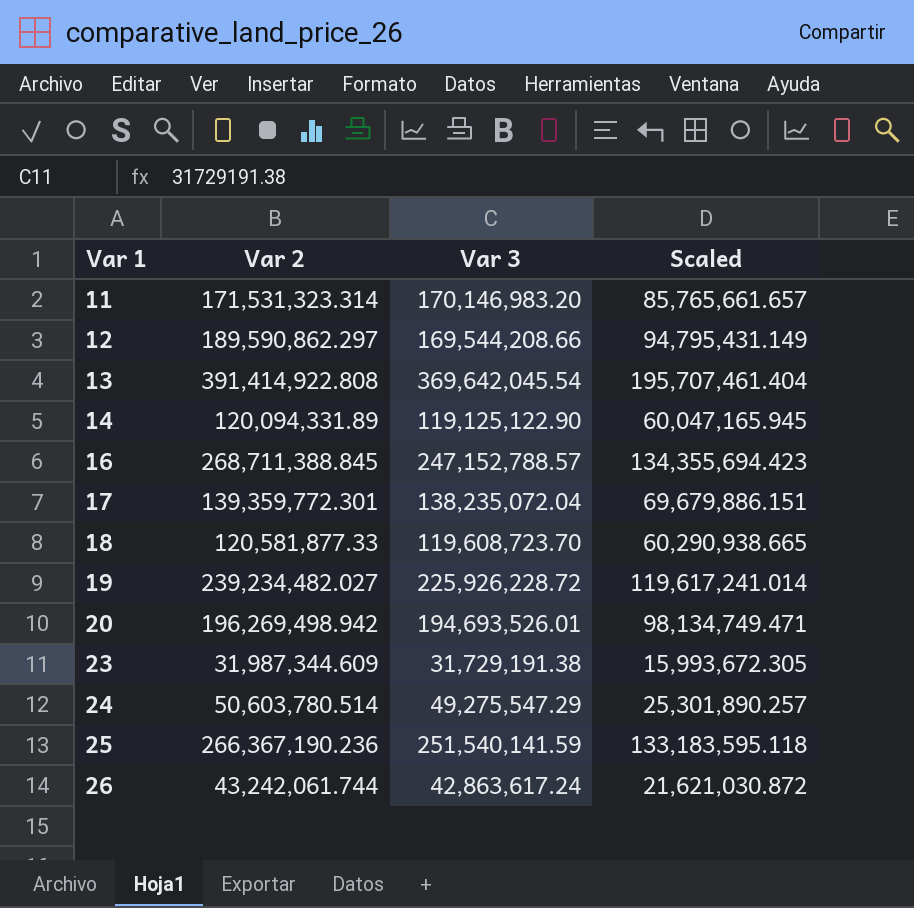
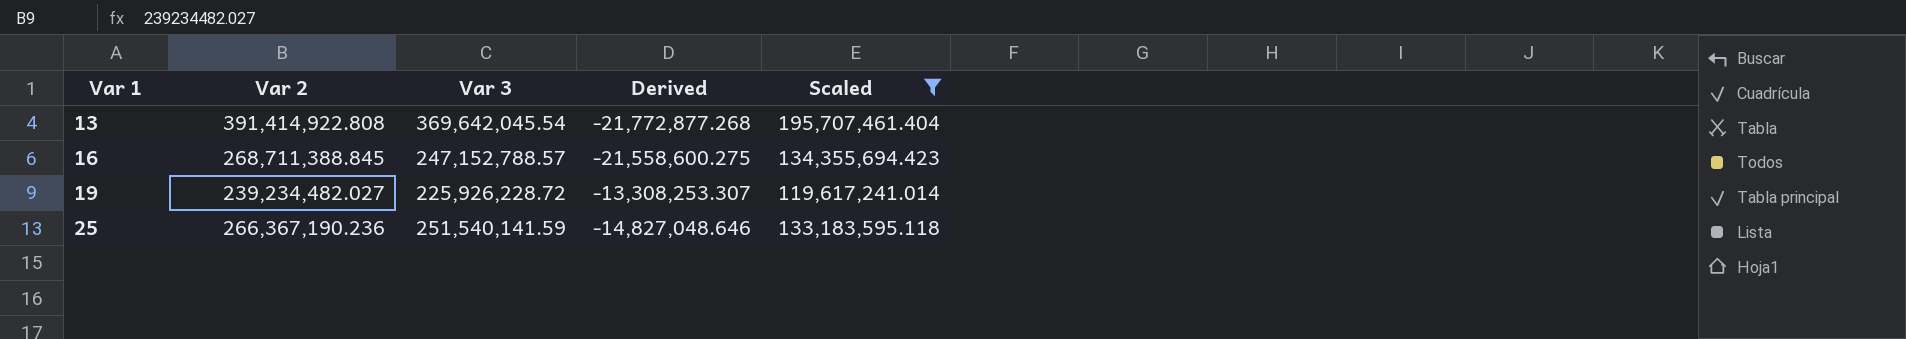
filter: none -> Scaled >= 119,617,241.014
column Derived | formula: none -> [Var 3] - [Var 2]

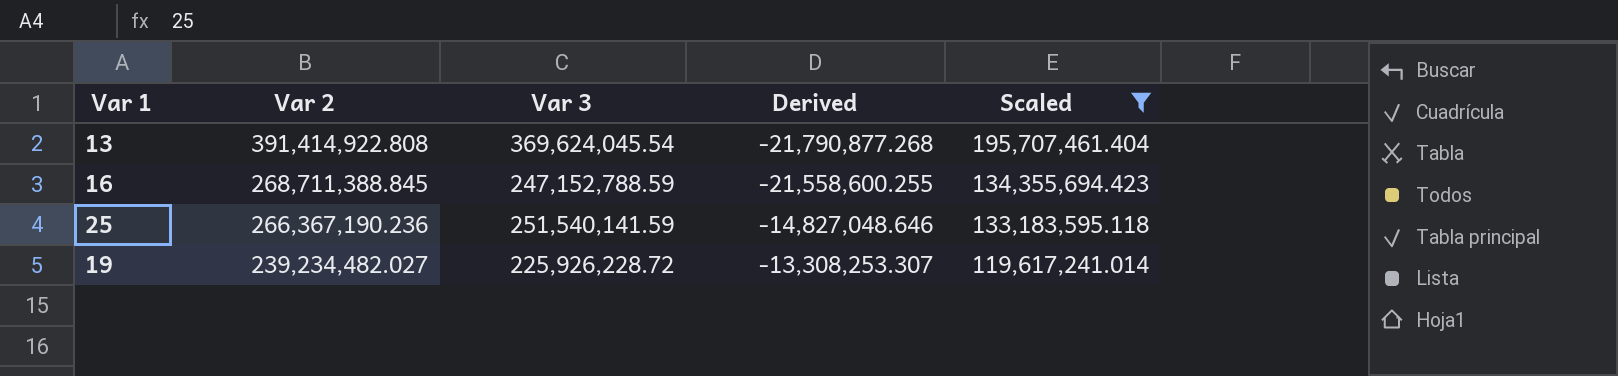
row order: Var 1 ascending -> Var 2 descending
13 | Var 3: 369,642,045.54 -> 369,624,045.54
13 | Derived: -21,772,877.268 -> -21,790,877.268
16 | Var 3: 247,152,788.57 -> 247,152,788.59
16 | Derived: -21,558,600.275 -> -21,558,600.255

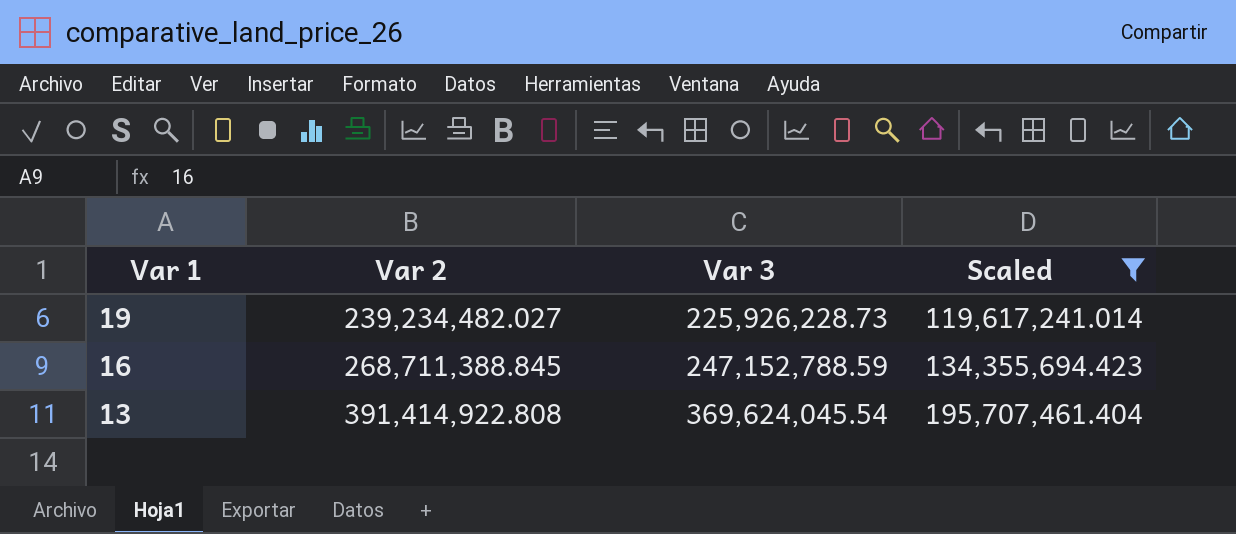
row order: Var 2 descending -> Var 1 descending
column Derived | formula: [Var 3] - [Var 2] -> none
row 25: 266,367,190.236 | 251,540,141.59 | -14,827,048.646 | 133,183,595.118 -> none
19 | Var 3: 225,926,228.72 -> 225,926,228.73

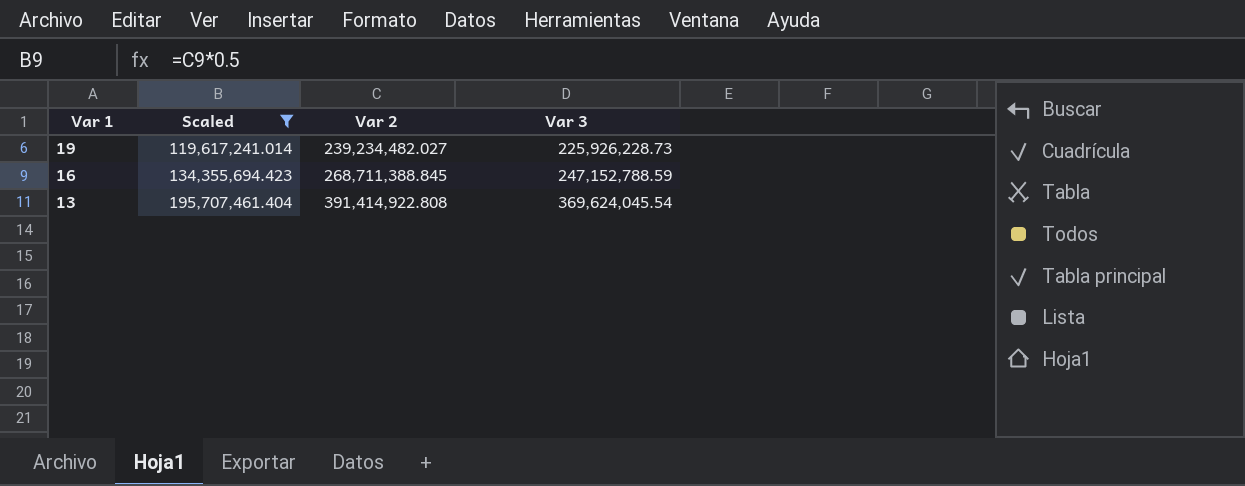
column Scaled | position: 4 -> 2

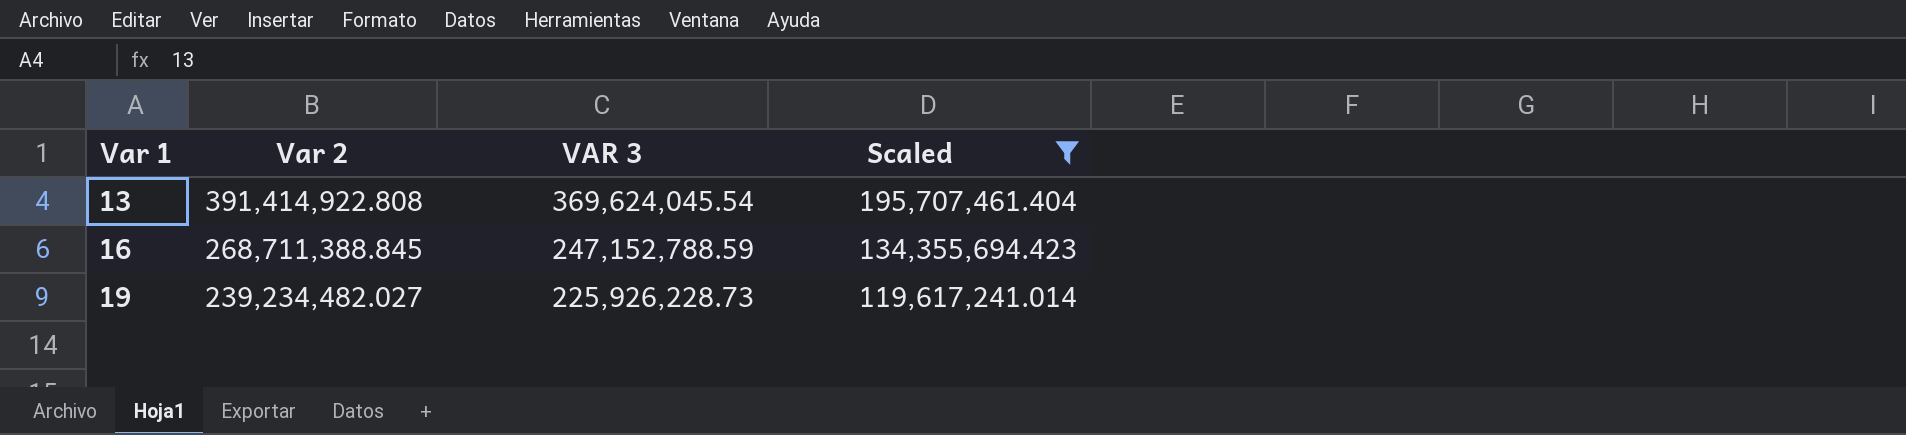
row order: Var 1 descending -> Var 1 ascending
column name: Var 3 -> VAR 3
column Scaled | position: 2 -> 4

